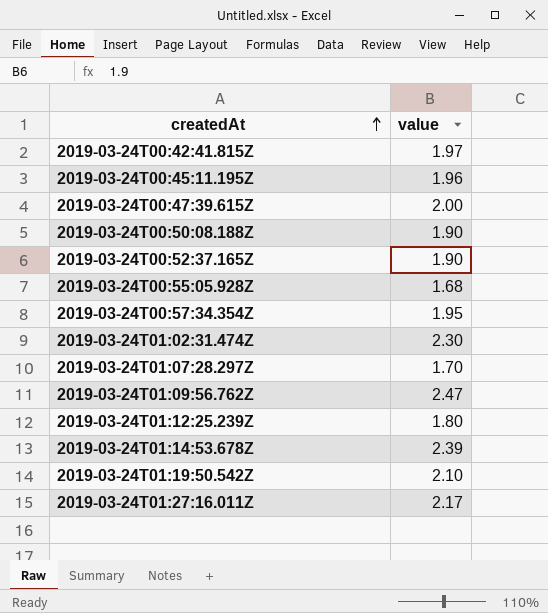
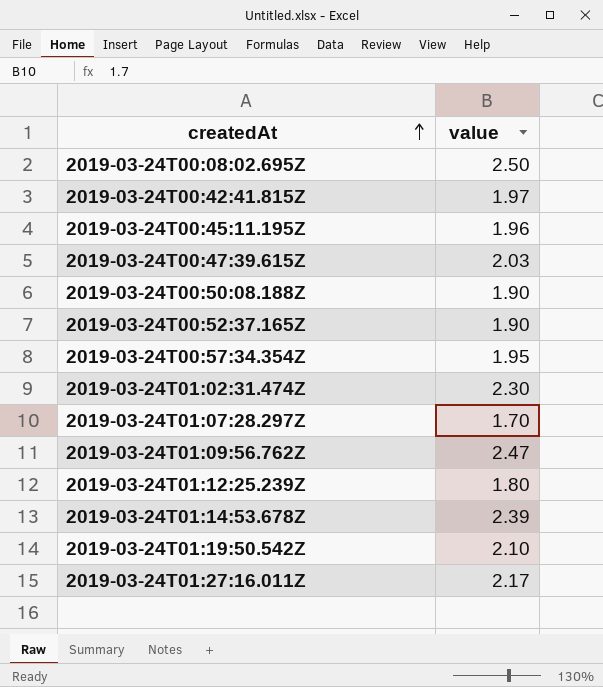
row 2019-03-24T00:55:05.928Z: 1.68 -> none
row 2019-03-24T00:08:02.695Z: none -> 2.50
2019-03-24T00:47:39.615Z | value: 2.00 -> 2.03

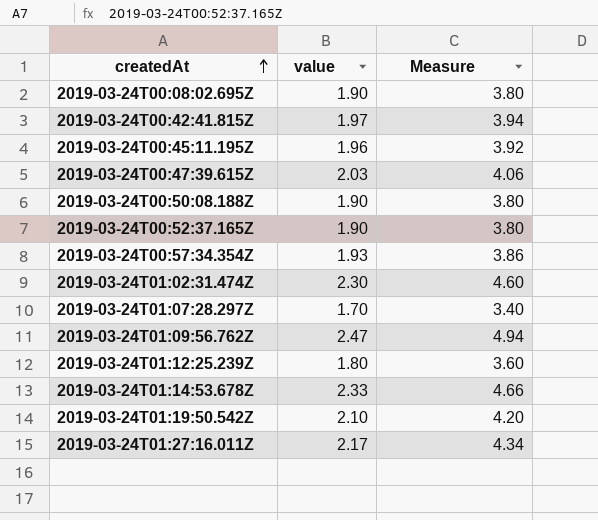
column Measure | formula: none -> [value] * 2
2019-03-24T00:08:02.695Z | value: 2.50 -> 1.90
2019-03-24T00:57:34.354Z | value: 1.95 -> 1.93
2019-03-24T01:14:53.678Z | value: 2.39 -> 2.33

